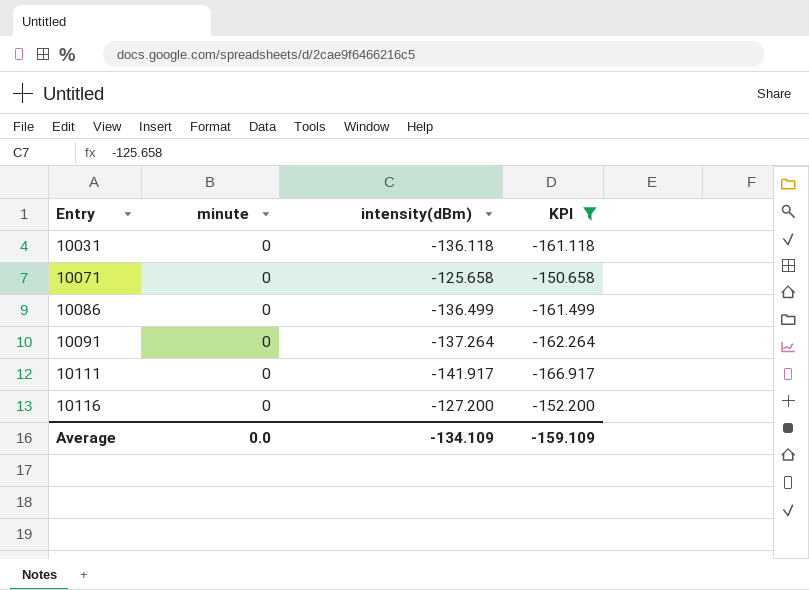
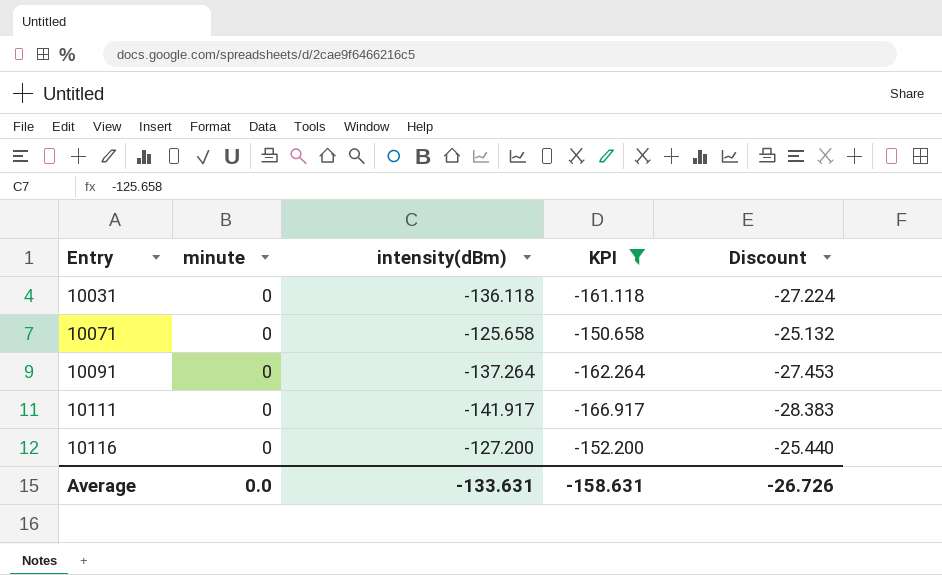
column Discount | formula: none -> [intensity(dBm)] * 0.2
row 10086: 0 | -136.499 | -161.499 -> none
Average | intensity(dBm): -134.109 -> -133.631
Average | KPI: -159.109 -> -158.631

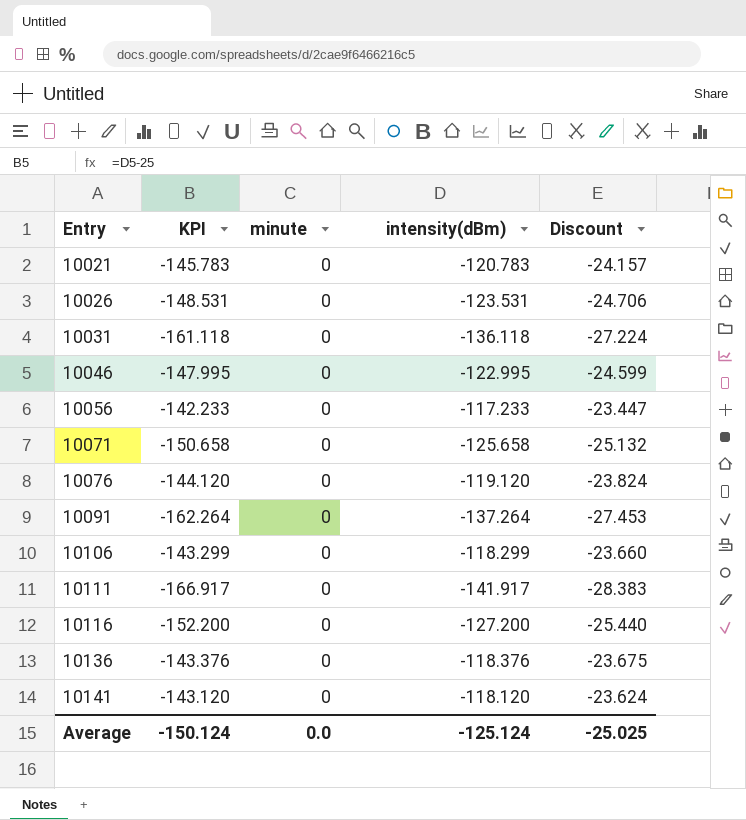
filter: KPI <= -150.658 -> none
column KPI | position: 4 -> 2
Average | KPI: -158.631 -> -150.124
Average | intensity(dBm): -133.631 -> -125.124
Average | Discount: -26.726 -> -25.025

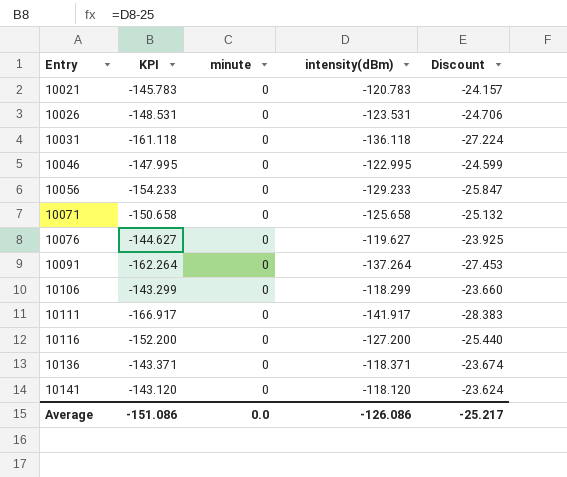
10056 | KPI: -142.233 -> -154.233
10056 | intensity(dBm): -117.233 -> -129.233
10056 | Discount: -23.447 -> -25.847
10076 | KPI: -144.120 -> -144.627
10076 | intensity(dBm): -119.120 -> -119.627
10076 | Discount: -23.824 -> -23.925
10136 | KPI: -143.376 -> -143.371
10136 | intensity(dBm): -118.376 -> -118.371
10136 | Discount: -23.675 -> -23.674
Average | KPI: -150.124 -> -151.086
Average | intensity(dBm): -125.124 -> -126.086
Average | Discount: -25.025 -> -25.217

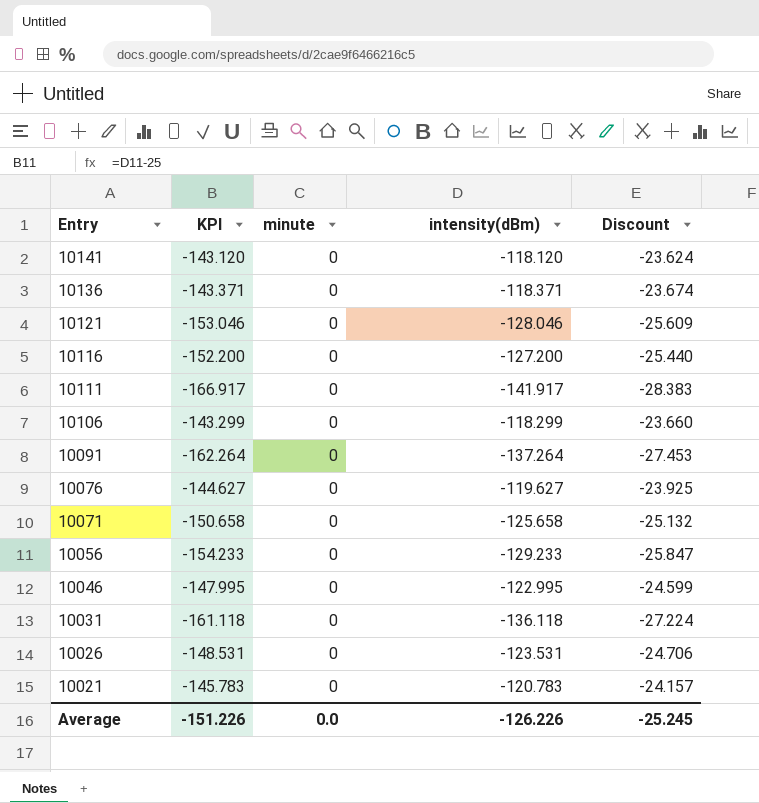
row order: Entry ascending -> Entry descending
row 10121: none -> -153.046 | 0 | -128.046 | -25.609
Average | KPI: -151.086 -> -151.226
Average | intensity(dBm): -126.086 -> -126.226
Average | Discount: -25.217 -> -25.245

